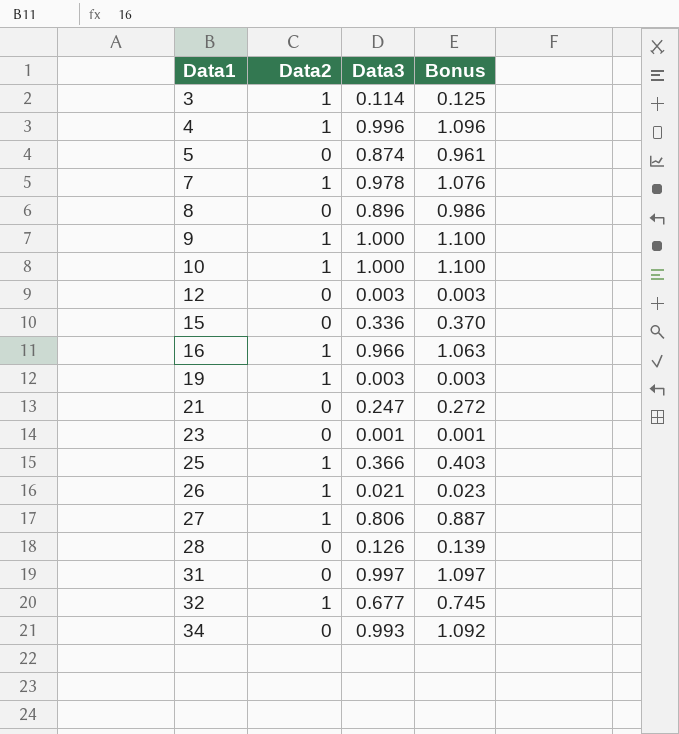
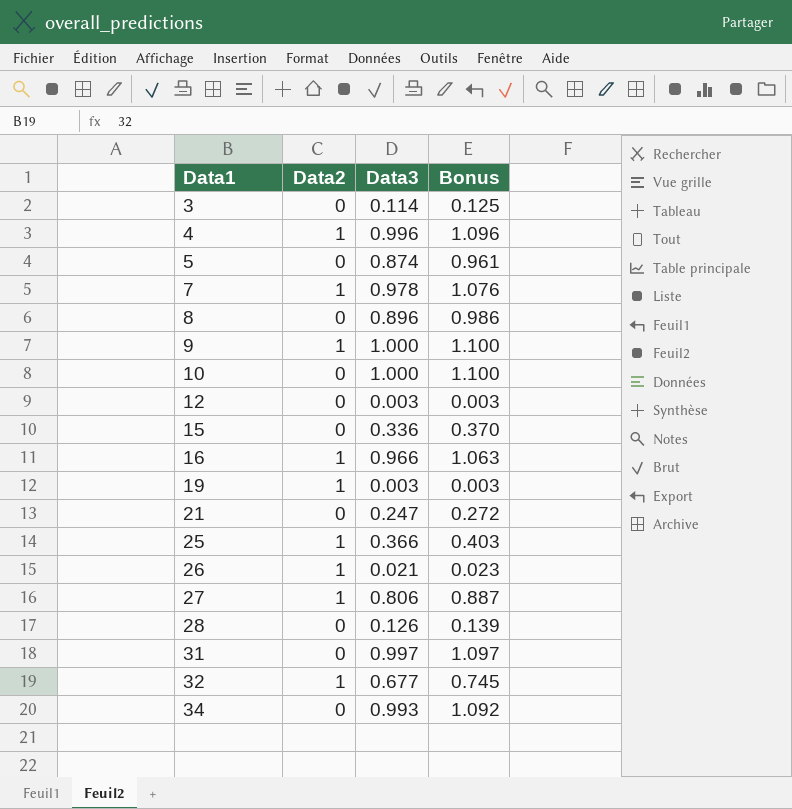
row 23: 0 | 0.001 | 0.001 -> none
3 | Data2: 1 -> 0
10 | Data2: 1 -> 0

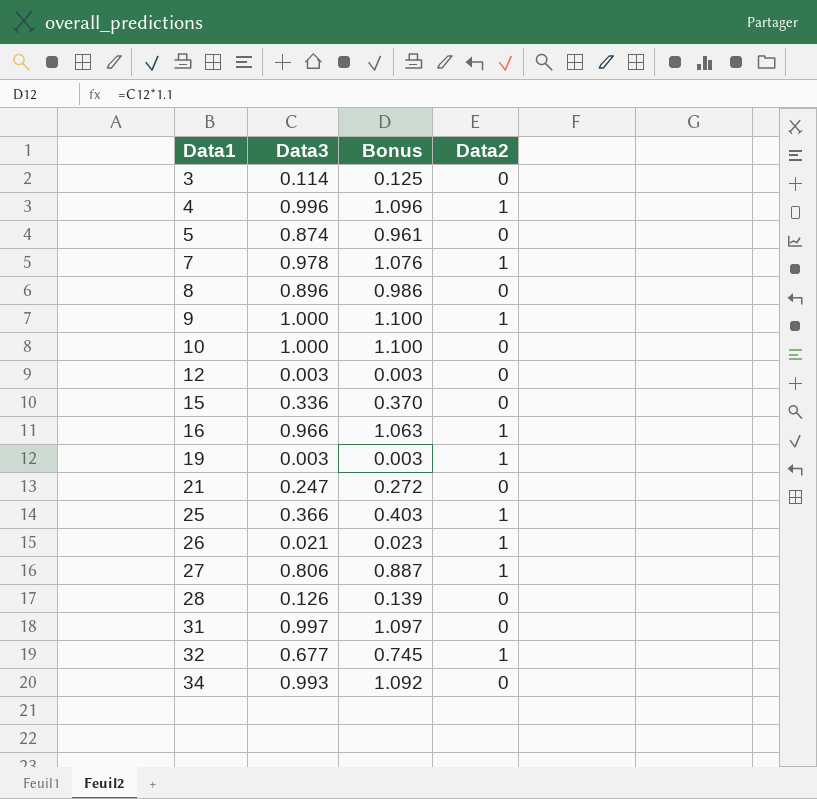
column Data2 | position: 2 -> 4

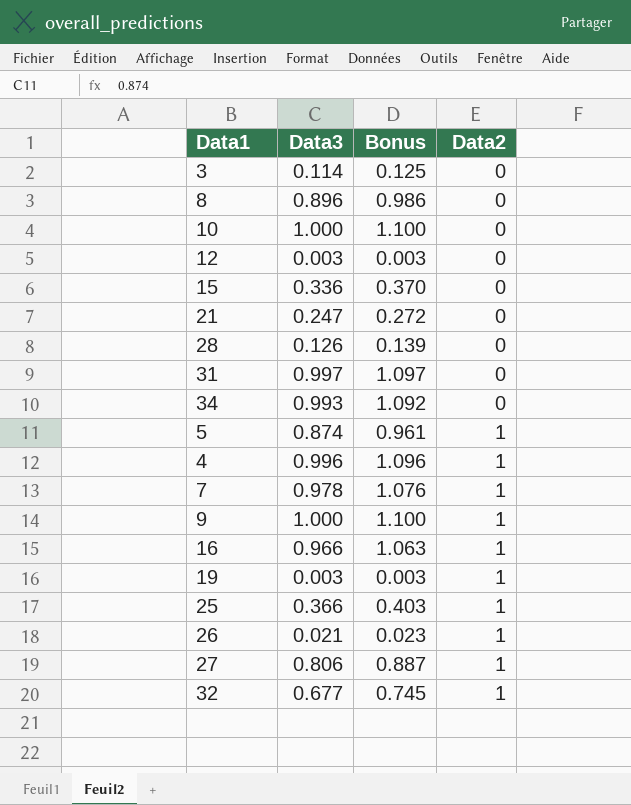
row order: Data1 ascending -> Data2 ascending
5 | Data2: 0 -> 1

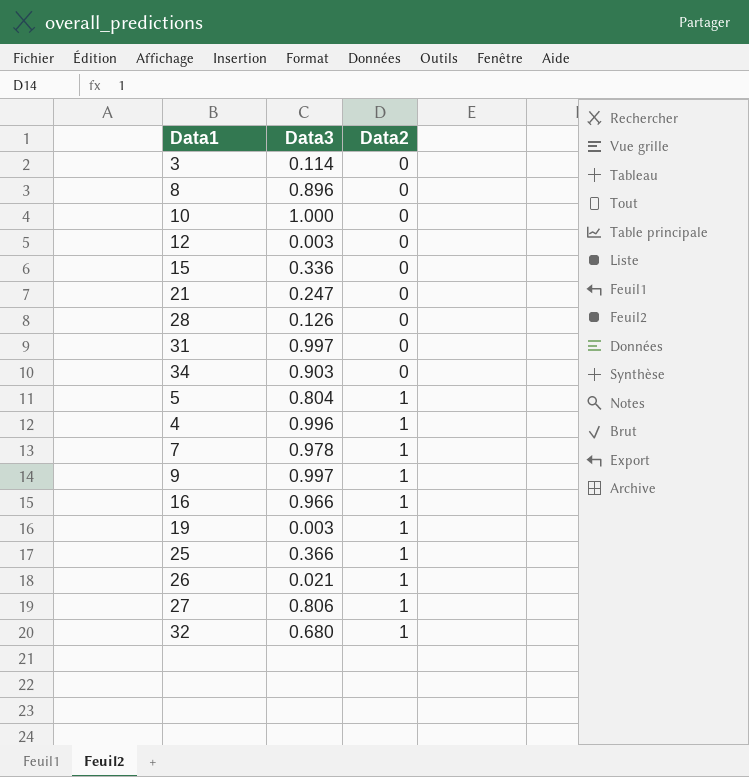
column Bonus | formula: [Data3] * 1.1 -> none
34 | Data3: 0.993 -> 0.903
5 | Data3: 0.874 -> 0.804
9 | Data3: 1.000 -> 0.997
32 | Data3: 0.677 -> 0.680

